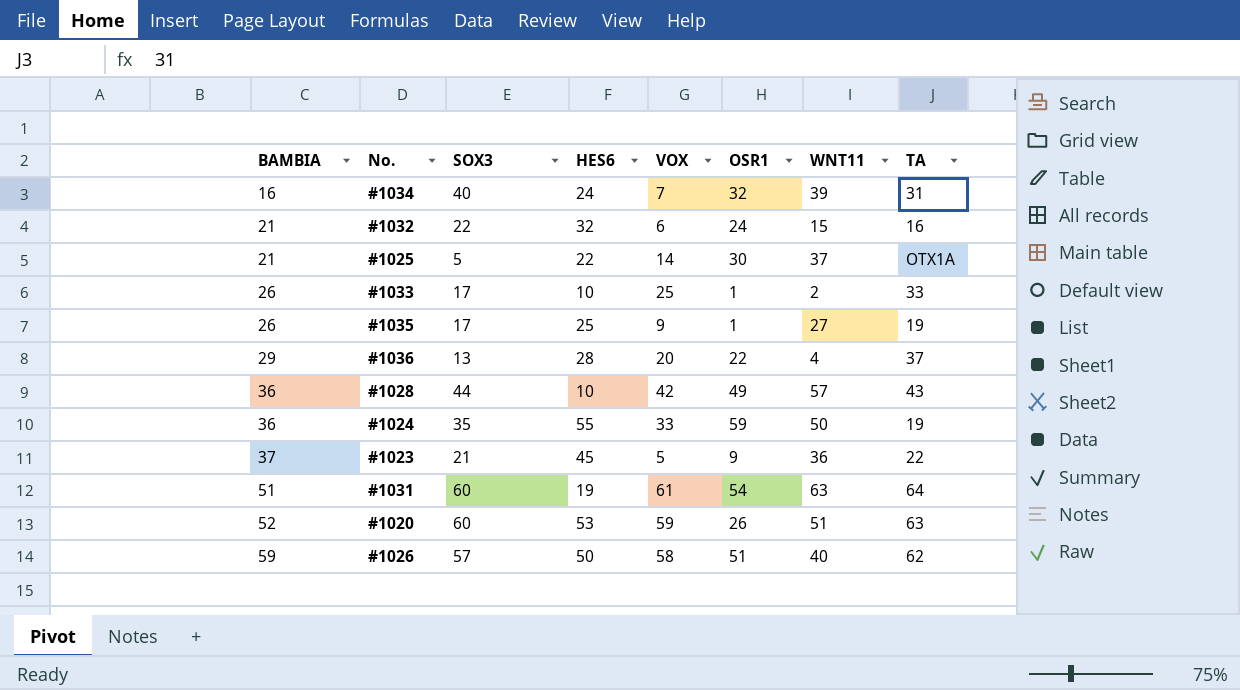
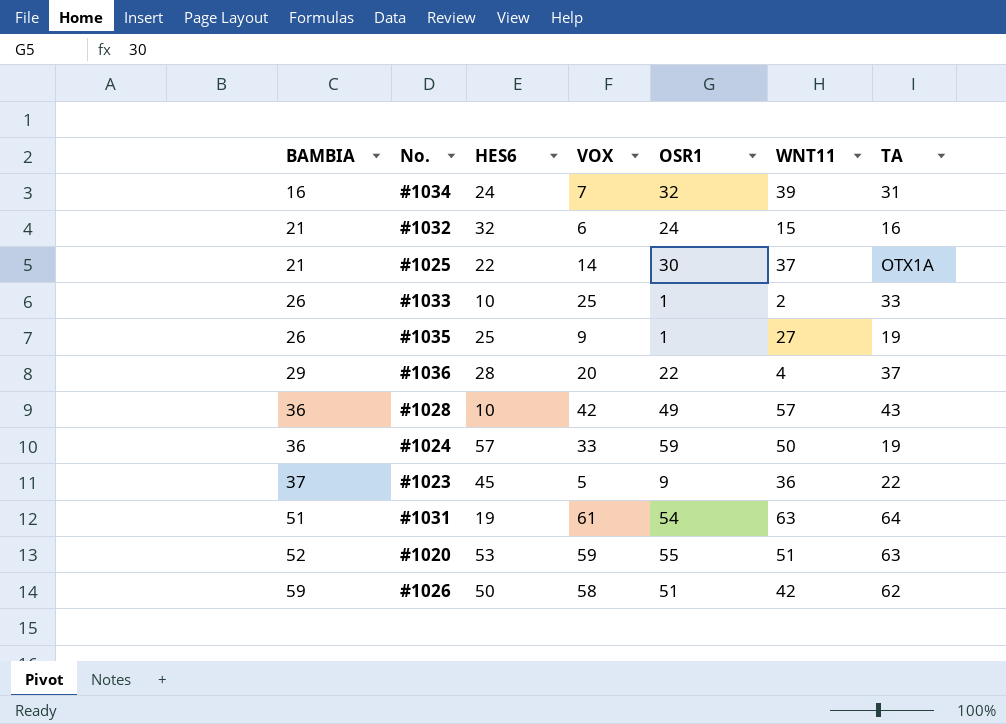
column SOX3 | position: 3 -> none
#1024 | HES6: 55 -> 57
#1020 | OSR1: 26 -> 55
#1026 | WNT11: 40 -> 42

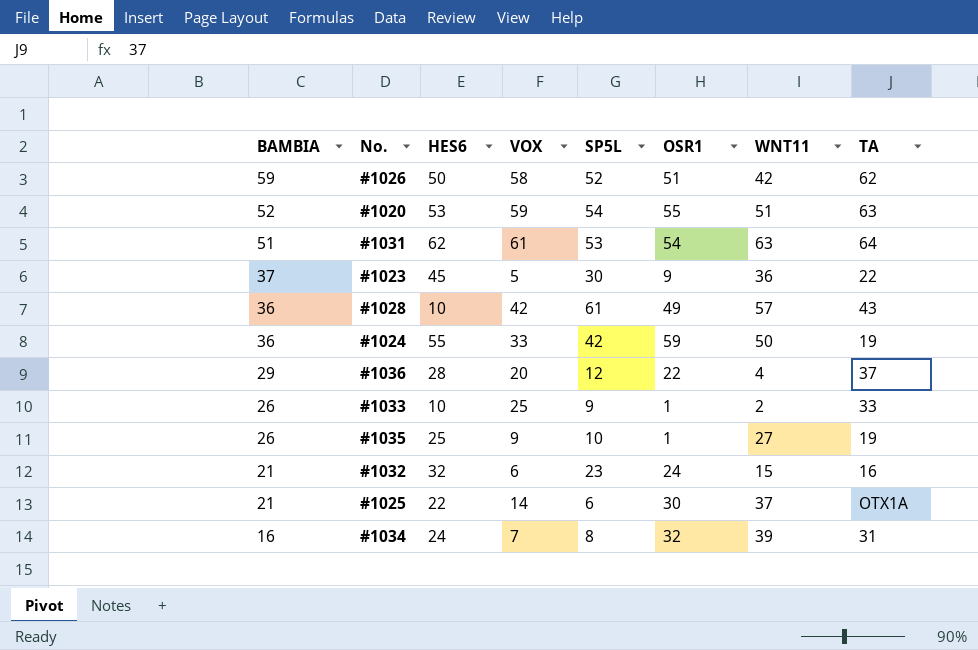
row order: BAMBIA ascending -> BAMBIA descending
column SP5L | position: none -> 5
#1031 | HES6: 19 -> 62
#1024 | HES6: 57 -> 55

